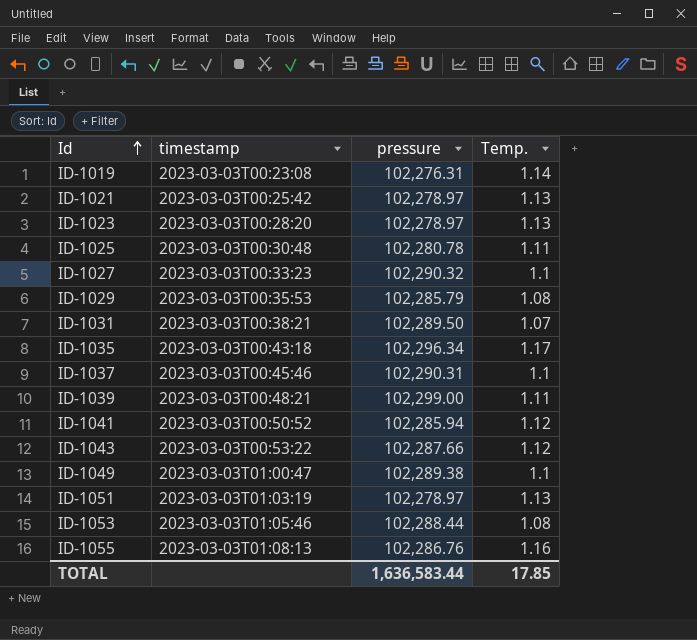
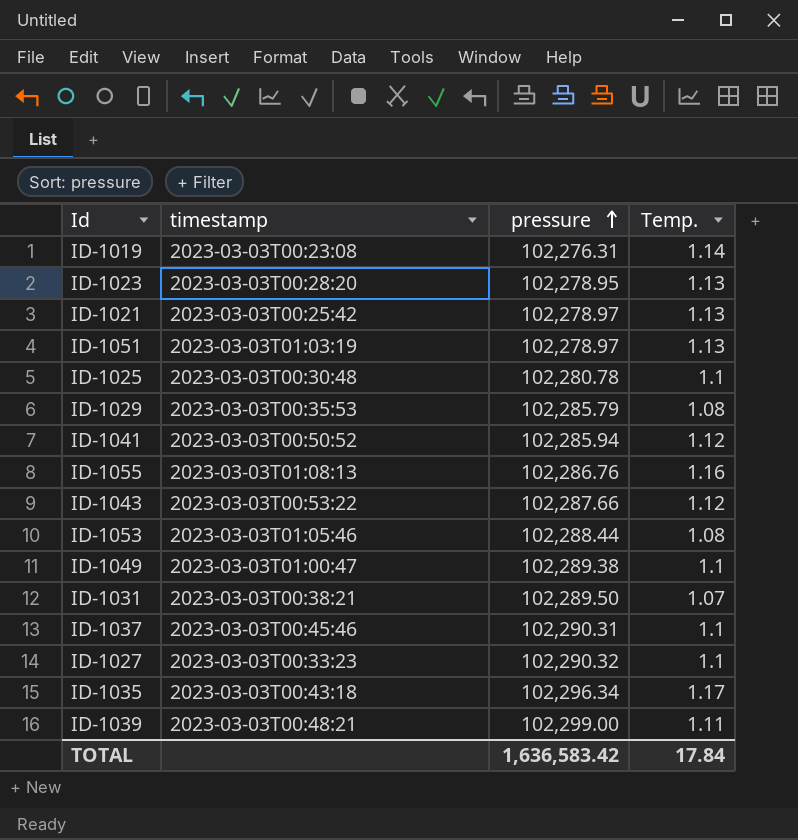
row order: Id ascending -> pressure ascending
ID-1023 | pressure: 102,278.97 -> 102,278.95
ID-1025 | Temp.: 1.11 -> 1.1
TOTAL | pressure: 1,636,583.44 -> 1,636,583.42
TOTAL | Temp.: 17.85 -> 17.84

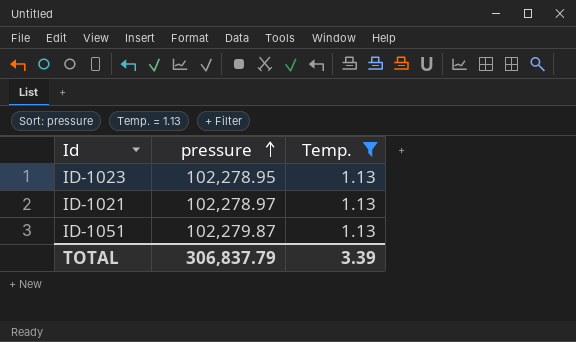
filter: none -> Temp. = 1.13
column timestamp | position: 2 -> none
ID-1051 | pressure: 102,278.97 -> 102,279.87
TOTAL | pressure: 1,636,583.42 -> 306,837.79
TOTAL | Temp.: 17.84 -> 3.39

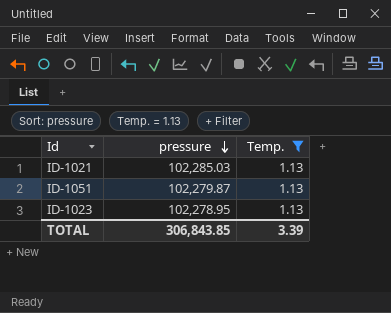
row order: pressure ascending -> pressure descending
ID-1021 | pressure: 102,278.97 -> 102,285.03
TOTAL | pressure: 306,837.79 -> 306,843.85

